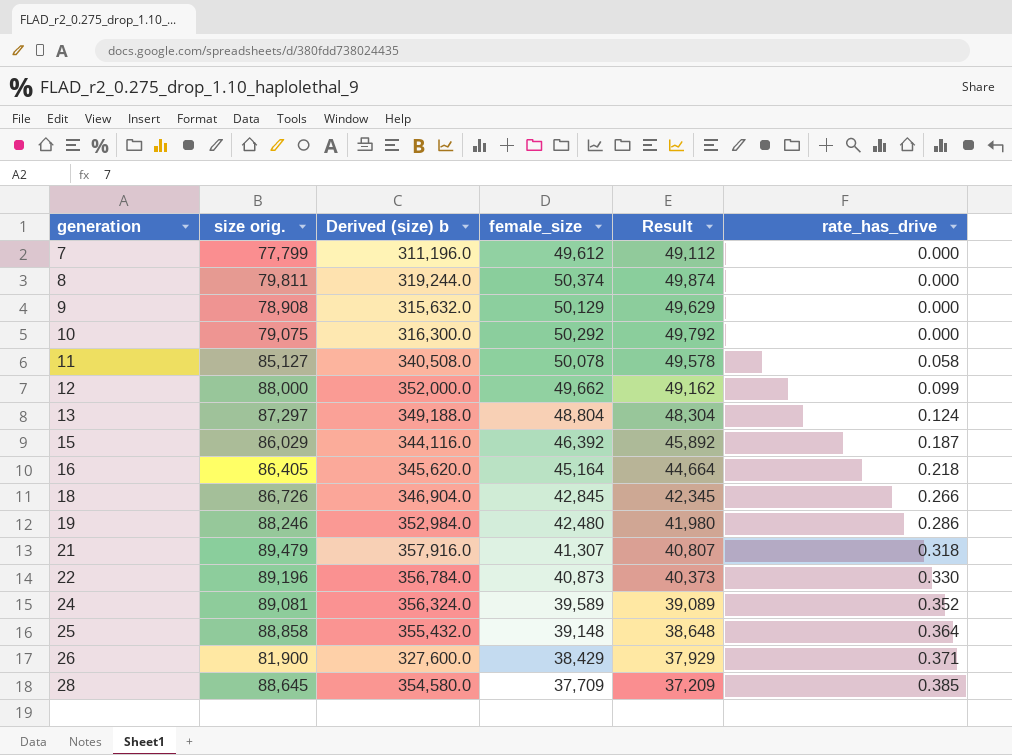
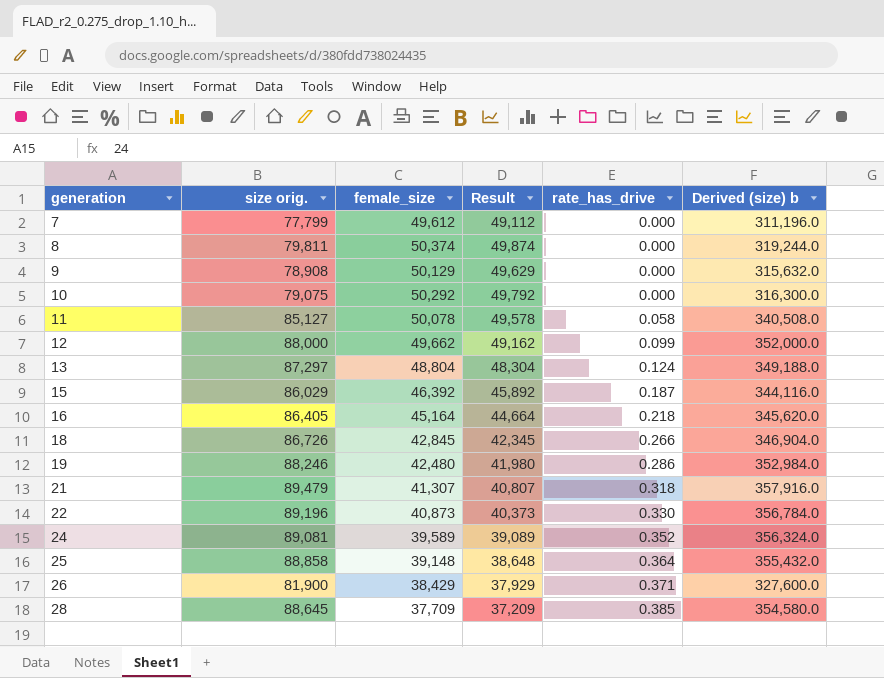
column Derived (size) b | position: 3 -> 6

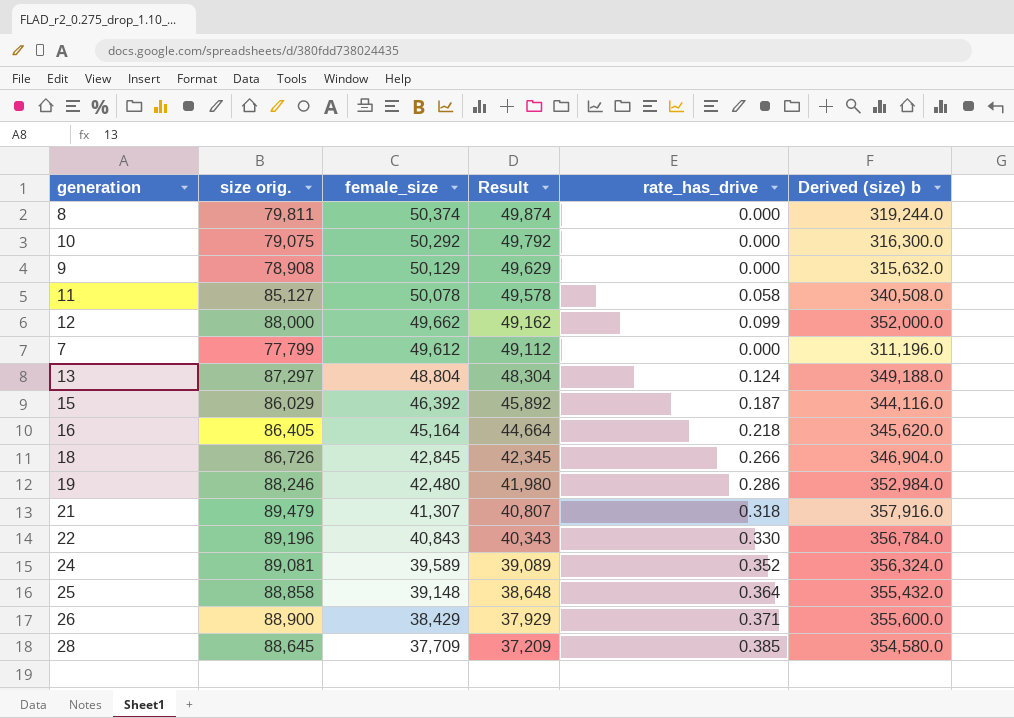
row order: generation ascending -> female_size descending
22 | female_size: 40,873 -> 40,843
22 | Result: 40,373 -> 40,343
26 | size orig.: 81,900 -> 88,900
26 | Derived (size) b: 327,600.0 -> 355,600.0

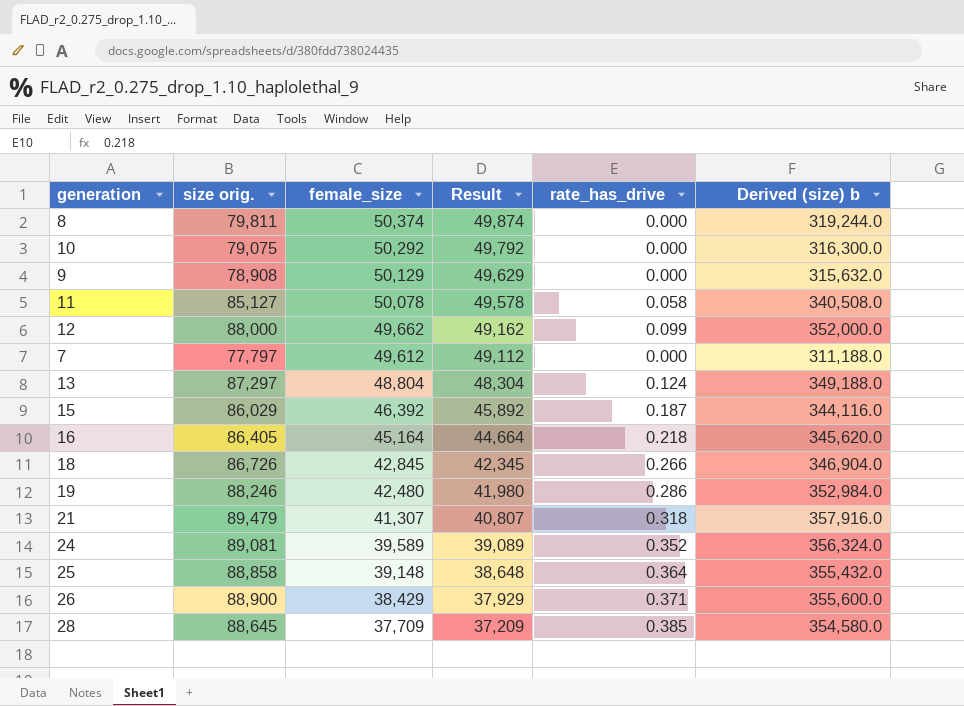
row 22: 89,196 | 40,843 | 40,343 | 0.330 | 356,784.0 -> none
7 | size orig.: 77,799 -> 77,797
7 | Derived (size) b: 311,196.0 -> 311,188.0

